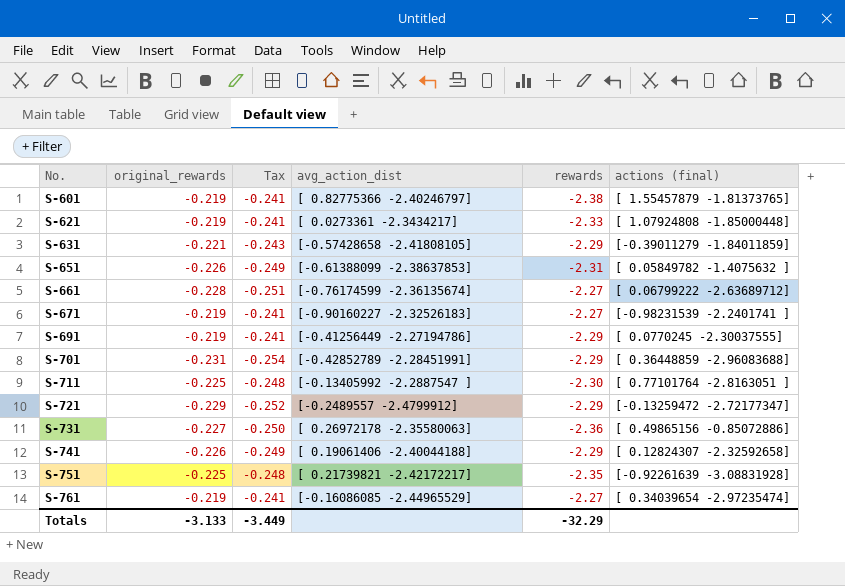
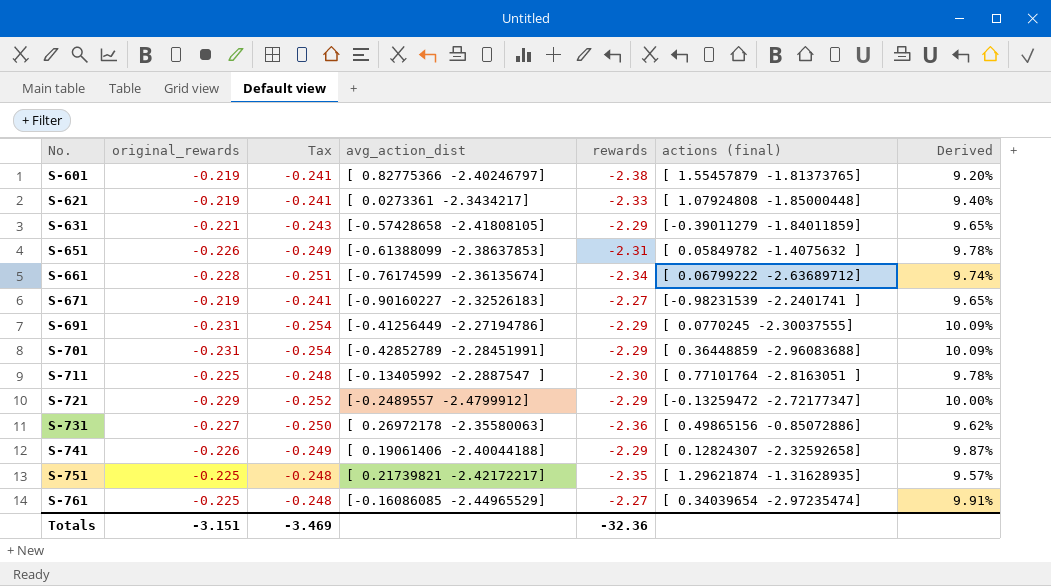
column Derived | formula: none -> [original_rewards] / [rewards]
S-661 | rewards: -2.27 -> -2.34
S-691 | original_rewards: -0.219 -> -0.231
S-691 | Tax: -0.241 -> -0.254
S-751 | actions (final): [-0.92261639 -3.08831928] -> [ 1.29621874 -1.31628935]
S-761 | original_rewards: -0.219 -> -0.225
S-761 | Tax: -0.241 -> -0.248
Totals | original_rewards: -3.133 -> -3.151
Totals | Tax: -3.449 -> -3.469
Totals | rewards: -32.29 -> -32.36

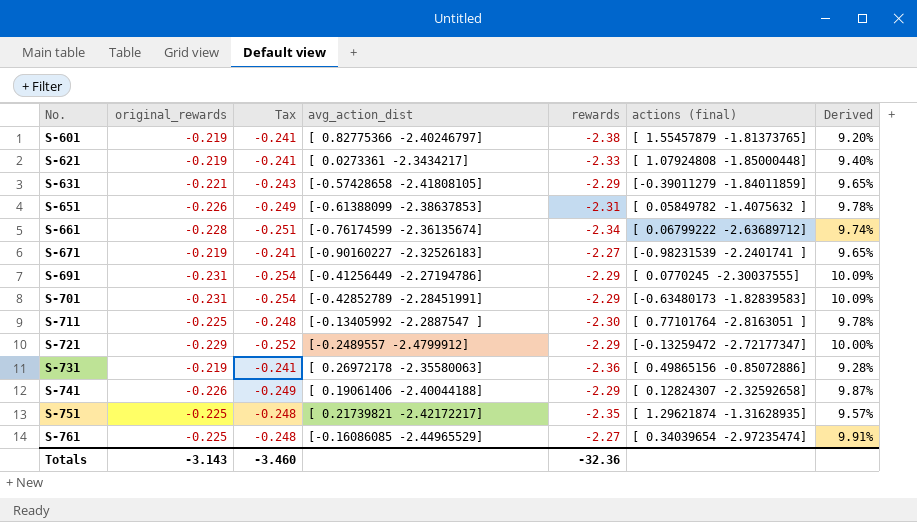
S-701 | actions (final): [ 0.36448859 -2.96083688] -> [-0.63480173 -1.82839583]
S-731 | original_rewards: -0.227 -> -0.219
S-731 | Tax: -0.250 -> -0.241
S-731 | Derived: 9.62% -> 9.28%
Totals | original_rewards: -3.151 -> -3.143
Totals | Tax: -3.469 -> -3.460

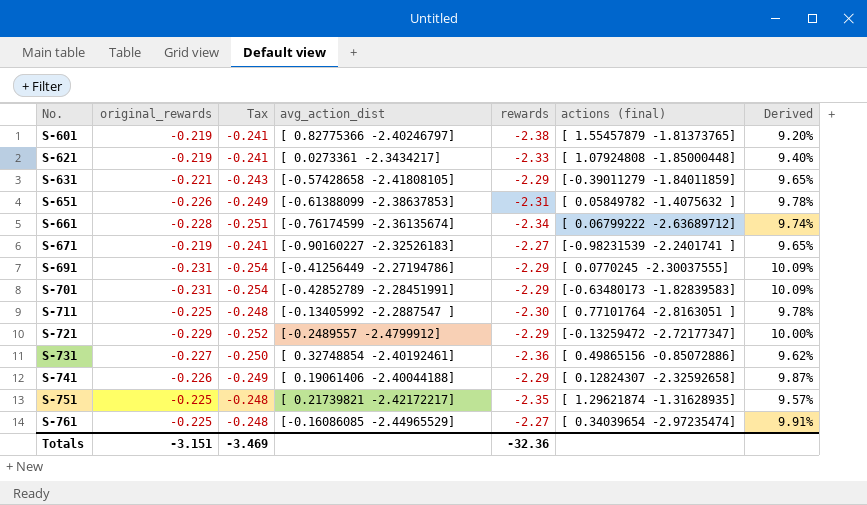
S-731 | original_rewards: -0.219 -> -0.227
S-731 | Tax: -0.241 -> -0.250
S-731 | avg_action_dist: [ 0.26972178 -2.35580063] -> [ 0.32748854 -2.40192461]
S-731 | Derived: 9.28% -> 9.62%
Totals | original_rewards: -3.143 -> -3.151
Totals | Tax: -3.460 -> -3.469

